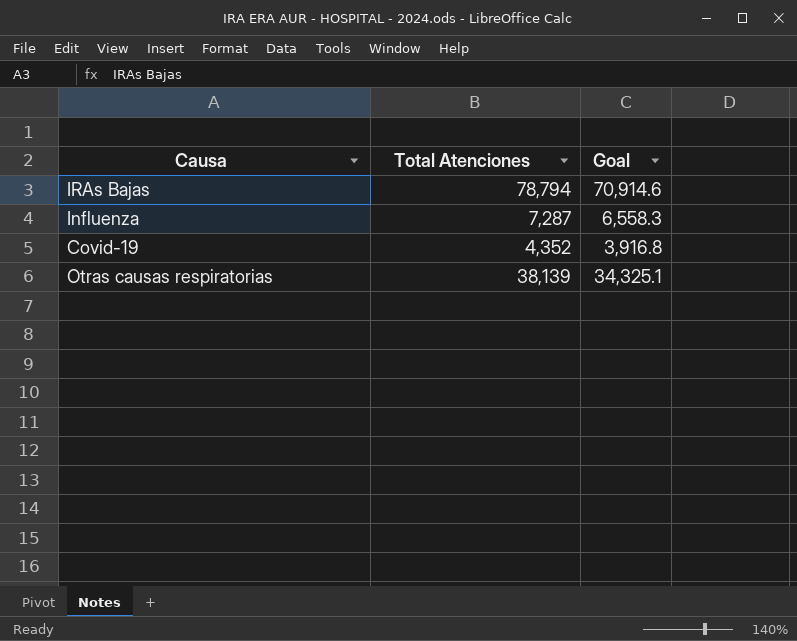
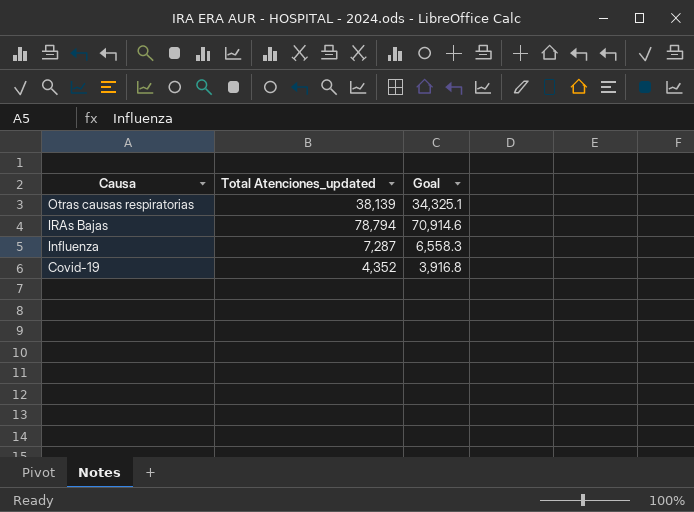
row order: none -> Causa descending
column name: Total Atenciones -> Total Atenciones_updated

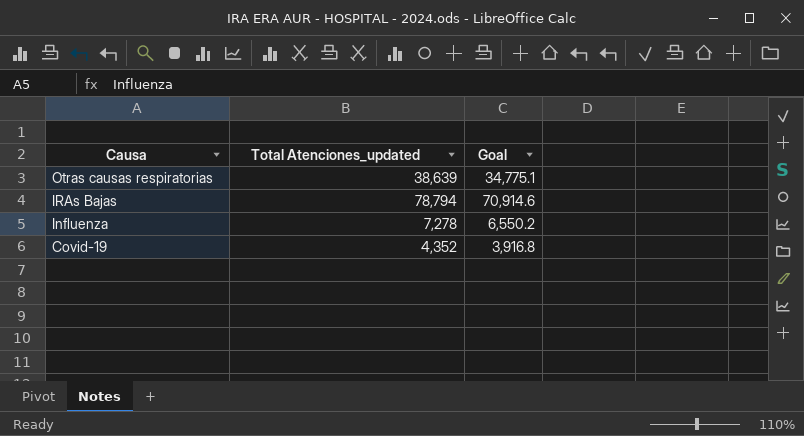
Otras causas respiratorias | Total Atenciones_updated: 38,139 -> 38,639
Otras causas respiratorias | Goal: 34,325.1 -> 34,775.1
Influenza | Total Atenciones_updated: 7,287 -> 7,278
Influenza | Goal: 6,558.3 -> 6,550.2

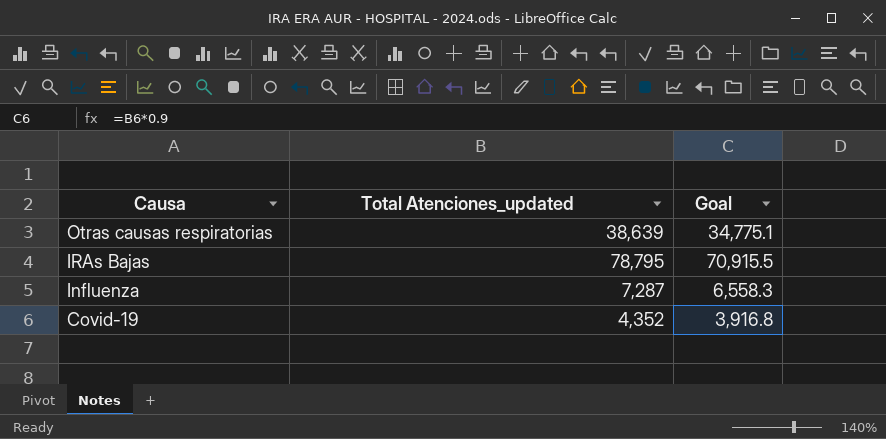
IRAs Bajas | Total Atenciones_updated: 78,794 -> 78,795
IRAs Bajas | Goal: 70,914.6 -> 70,915.5
Influenza | Total Atenciones_updated: 7,278 -> 7,287
Influenza | Goal: 6,550.2 -> 6,558.3

